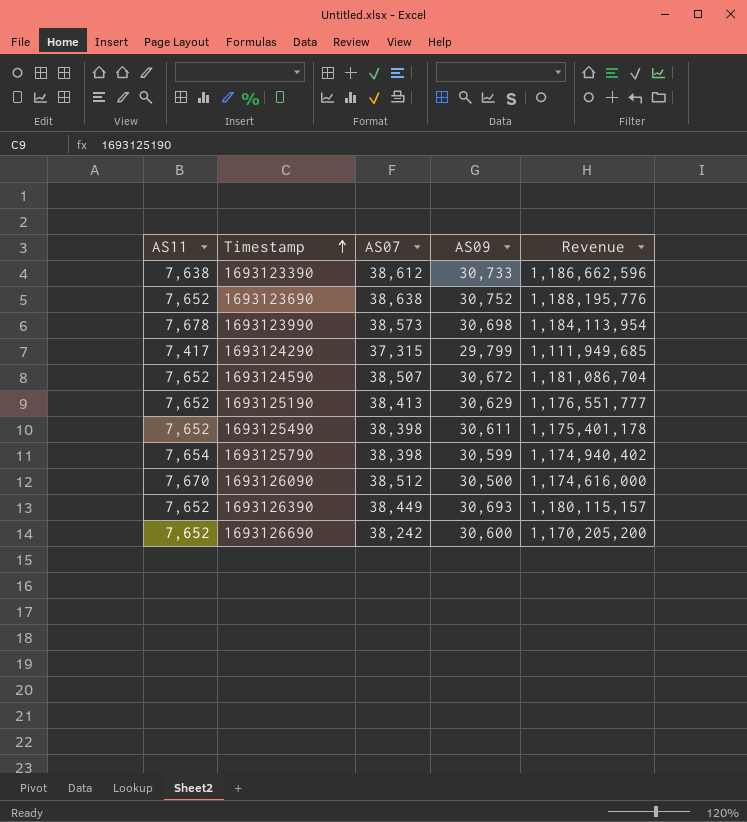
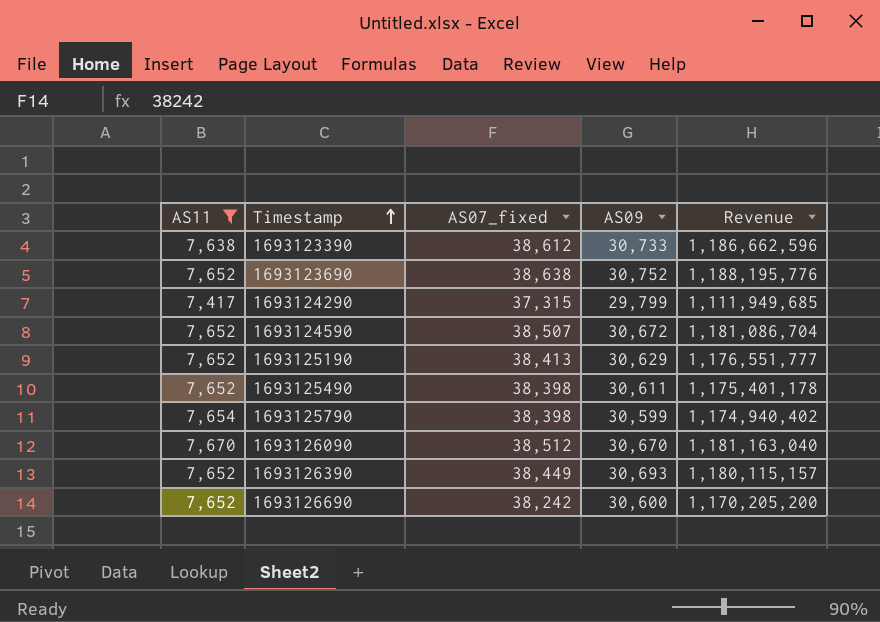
filter: none -> AS11 != 7,678
column name: AS07 -> AS07_fixed
1693126090 | AS09: 30,500 -> 30,670
1693126090 | Revenue: 1,174,616,000 -> 1,181,163,040

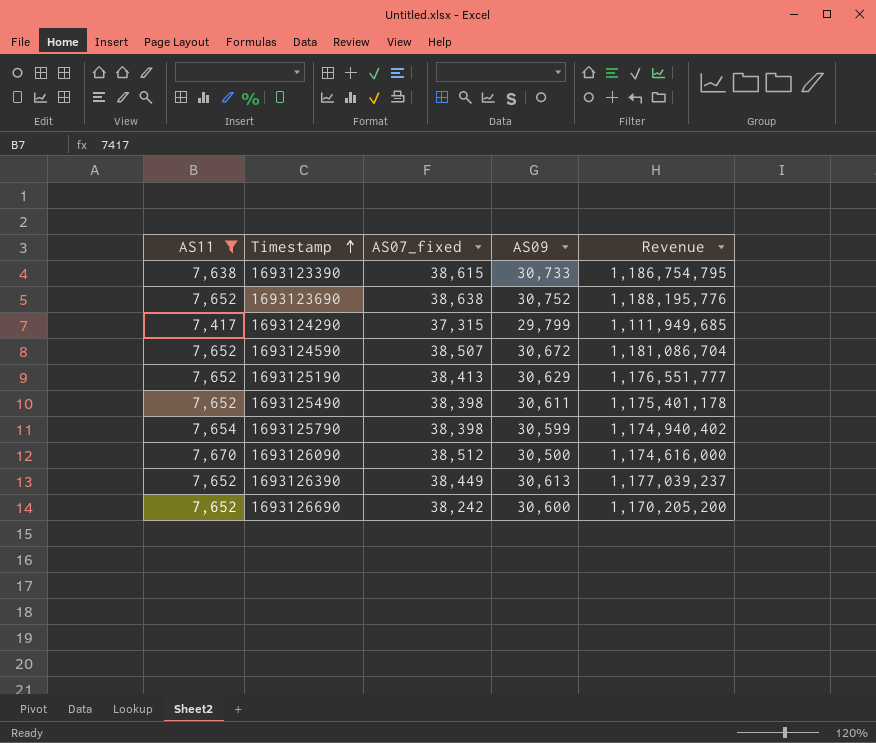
1693123390 | AS07_fixed: 38,612 -> 38,615
1693123390 | Revenue: 1,186,662,596 -> 1,186,754,795
1693126090 | AS09: 30,670 -> 30,500
1693126090 | Revenue: 1,181,163,040 -> 1,174,616,000
1693126390 | AS09: 30,693 -> 30,613
1693126390 | Revenue: 1,180,115,157 -> 1,177,039,237

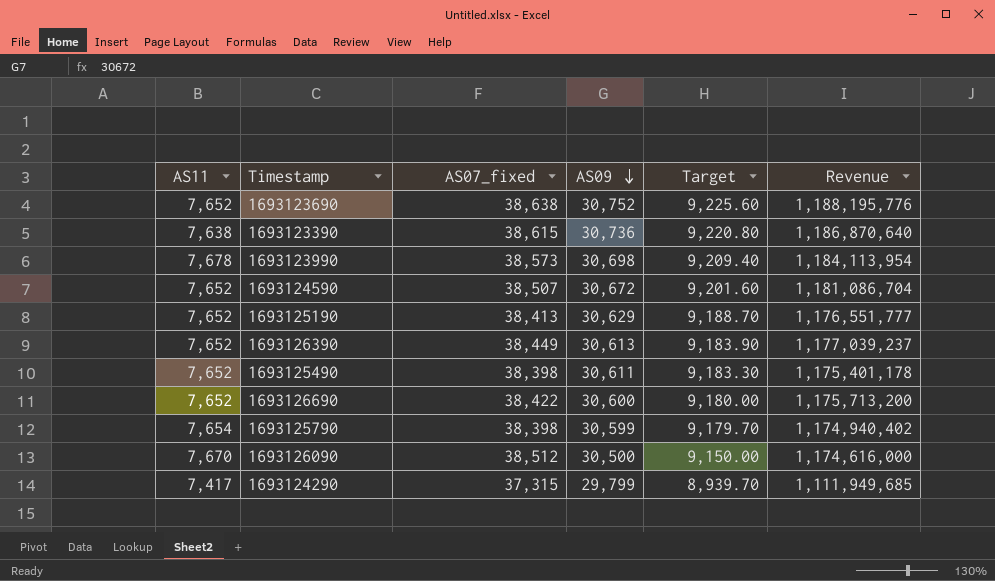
filter: AS11 != 7,678 -> none
row order: Timestamp ascending -> AS09 descending
column Target | formula: none -> [AS09] * 0.3
1693123390 | AS09: 30,733 -> 30,736
1693123390 | Revenue: 1,186,754,795 -> 1,186,870,640
1693126690 | AS07_fixed: 38,242 -> 38,422
1693126690 | Revenue: 1,170,205,200 -> 1,175,713,200

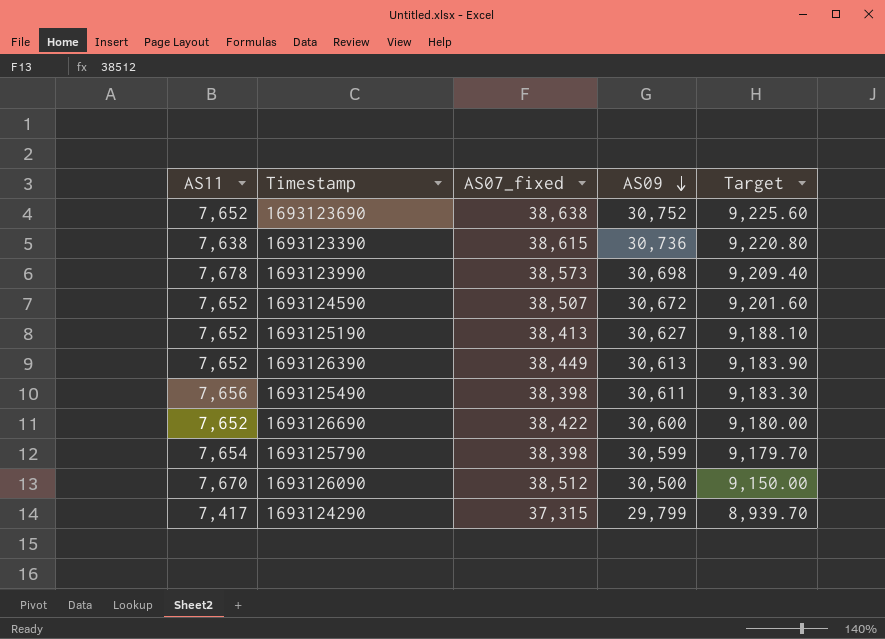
column Revenue | formula: [AS07_fixed] * [AS09] -> none
1693125190 | AS09: 30,629 -> 30,627
1693125190 | Target: 9,188.70 -> 9,188.10
1693125490 | AS11: 7,652 -> 7,656

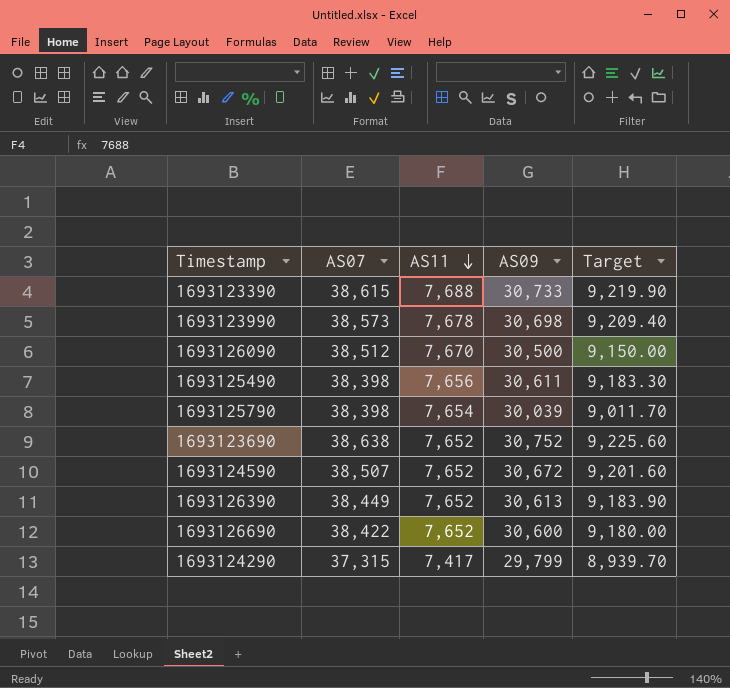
row order: AS09 descending -> AS11 descending
column name: AS07_fixed -> AS07
column AS11 | position: 1 -> 3
row 1693125190: 7,652 | 38,413 | 30,627 | 9,188.10 -> none
1693123390 | AS11: 7,638 -> 7,688
1693123390 | AS09: 30,736 -> 30,733
1693123390 | Target: 9,220.80 -> 9,219.90
1693125790 | AS09: 30,599 -> 30,039
1693125790 | Target: 9,179.70 -> 9,011.70

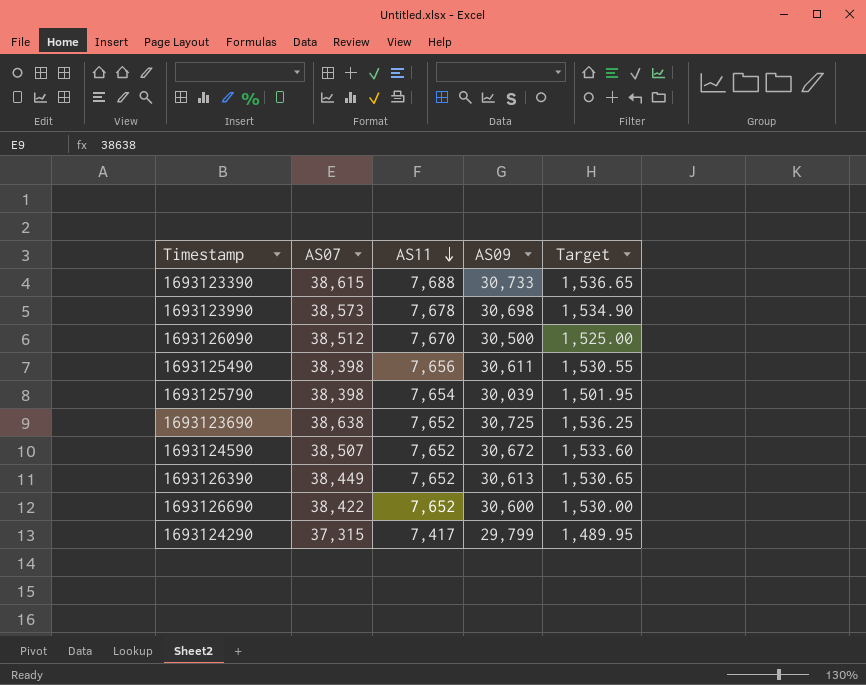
column Target | formula: [AS09] * 0.3 -> [AS09] * 0.05
1693123690 | AS09: 30,752 -> 30,725

